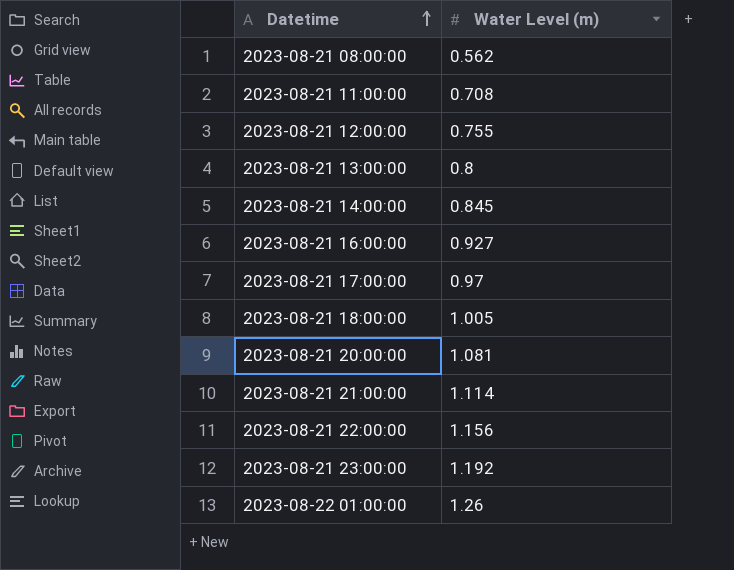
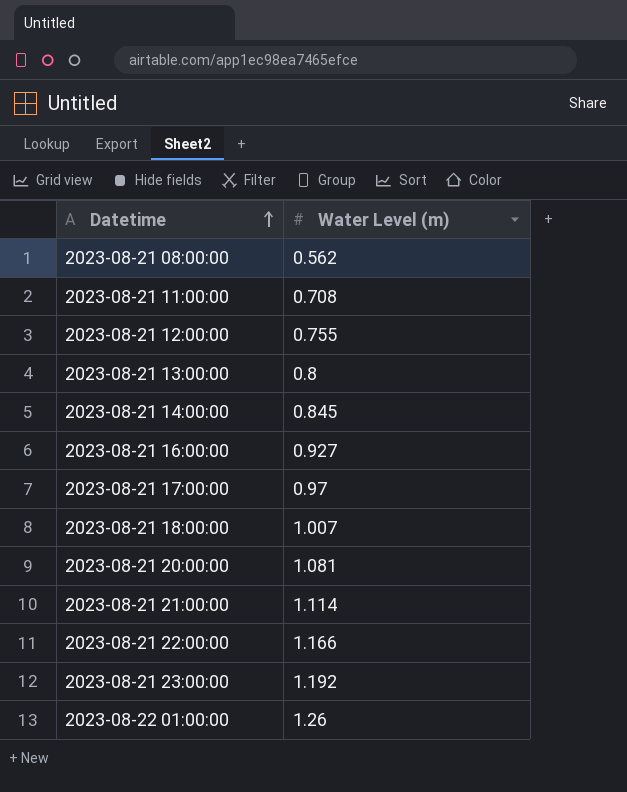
2023-08-21 18:00:00 | Water Level (m): 1.005 -> 1.007
2023-08-21 22:00:00 | Water Level (m): 1.156 -> 1.166

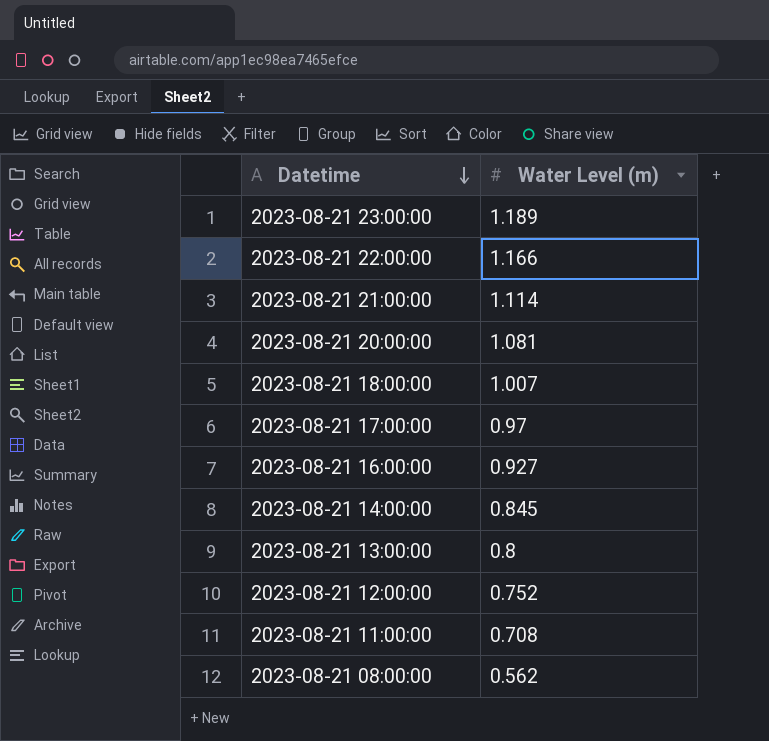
row order: Datetime ascending -> Datetime descending
row 2023-08-22 01:00:00: 1.26 -> none
2023-08-21 23:00:00 | Water Level (m): 1.192 -> 1.189
2023-08-21 12:00:00 | Water Level (m): 0.755 -> 0.752

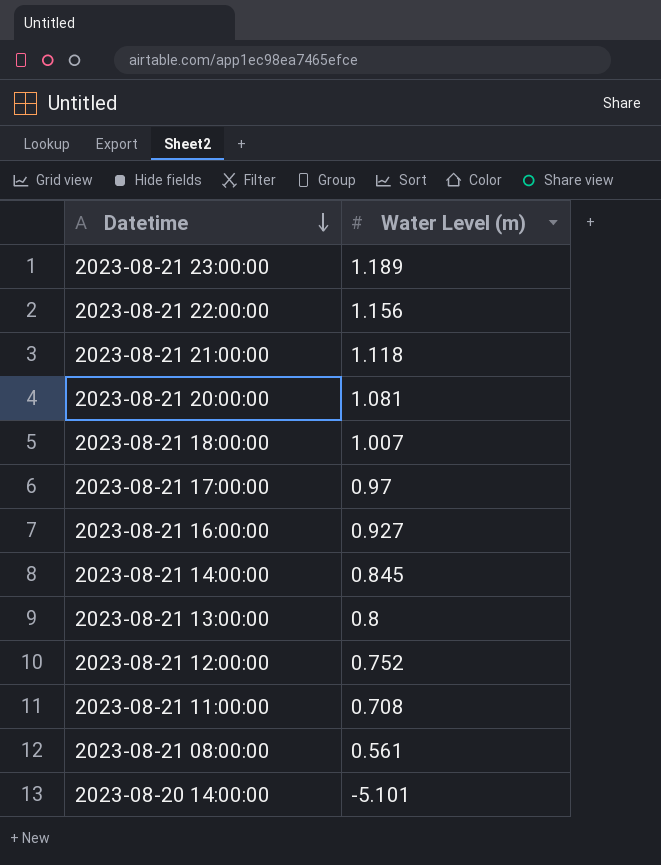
2023-08-21 22:00:00 | Water Level (m): 1.166 -> 1.156
2023-08-21 21:00:00 | Water Level (m): 1.114 -> 1.118
2023-08-21 08:00:00 | Water Level (m): 0.562 -> 0.561
row 2023-08-20 14:00:00: none -> -5.101

